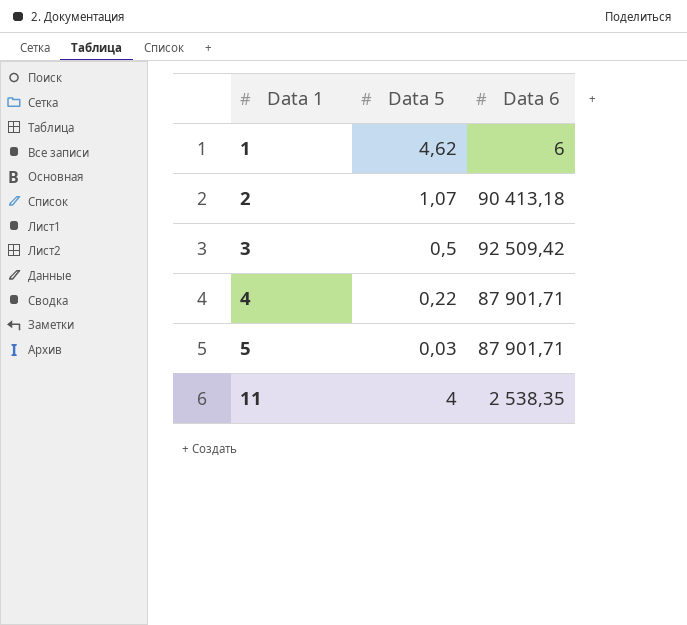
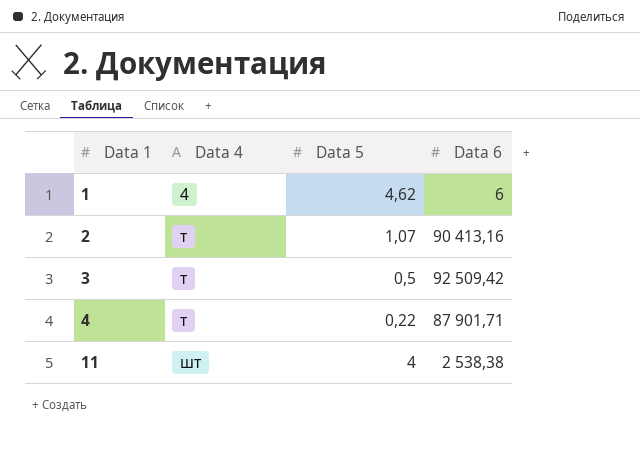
column Data 4 | position: none -> 2
row 5: 0,03 | 87 901,71 -> none
2 | Data 6: 90 413,18 -> 90 413,16
11 | Data 6: 2 538,35 -> 2 538,38

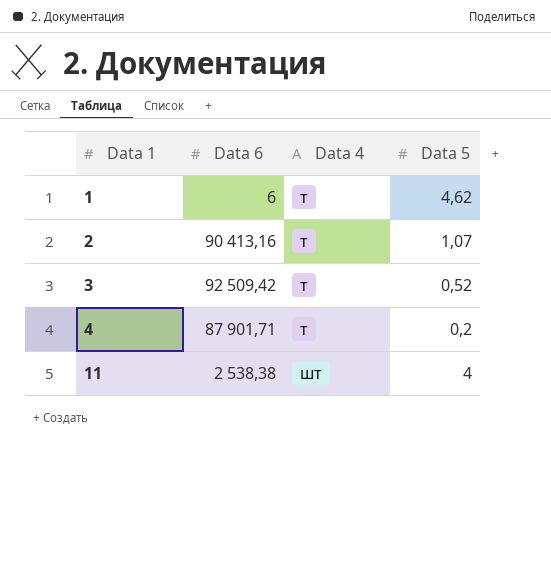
column Data 6 | position: 4 -> 2
1 | Data 4: 4 -> т
3 | Data 5: 0,5 -> 0,52
4 | Data 5: 0,22 -> 0,2

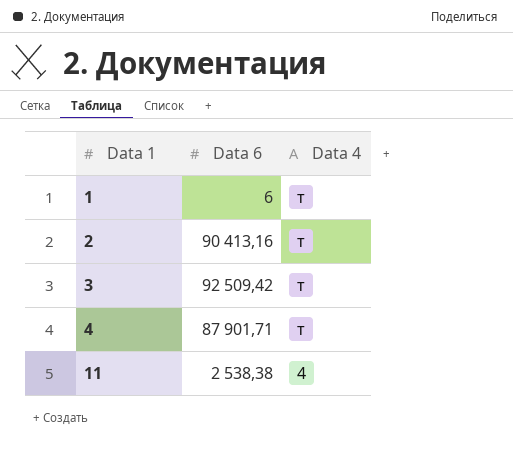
column Data 5 | position: 4 -> none
11 | Data 4: шт -> 4

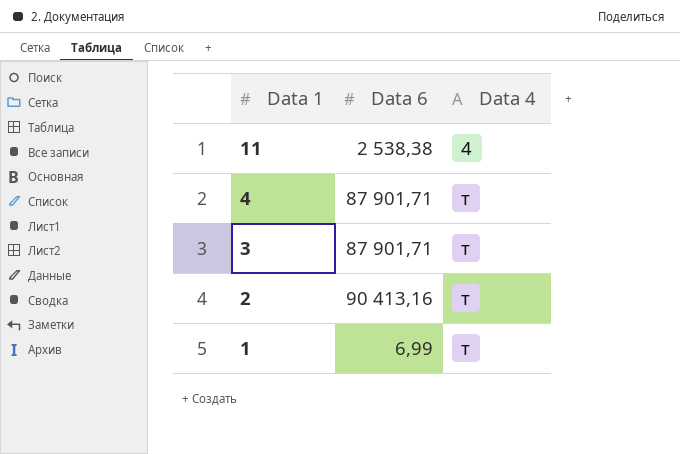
row order: Data 1 ascending -> Data 1 descending
3 | Data 6: 92 509,42 -> 87 901,71
1 | Data 6: 6 -> 6,99

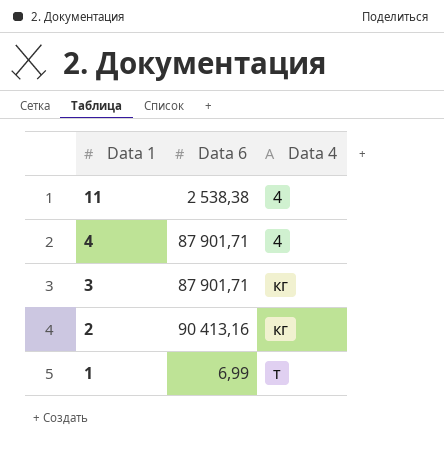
4 | Data 4: т -> 4
3 | Data 4: т -> кг
2 | Data 4: т -> кг

